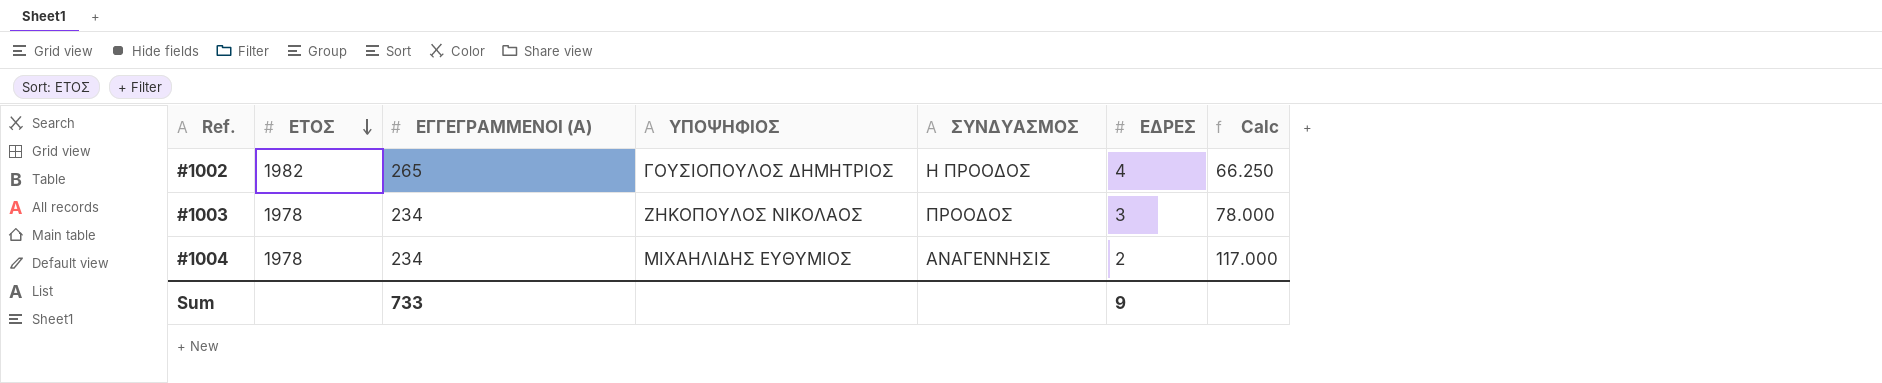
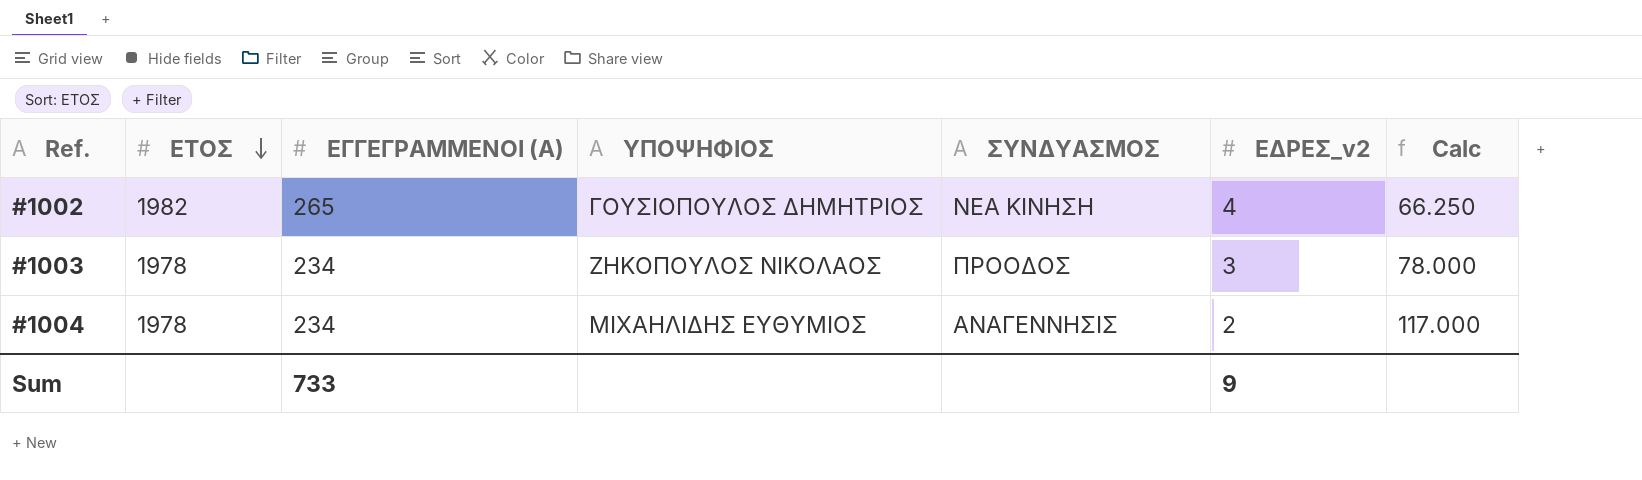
column name: ΕΔΡΕΣ -> ΕΔΡΕΣ_v2
#1002 | ΣΥΝΔΥΑΣΜΟΣ: Η ΠΡΟΟΔΟΣ -> ΝΕΑ ΚΙΝΗΣΗ

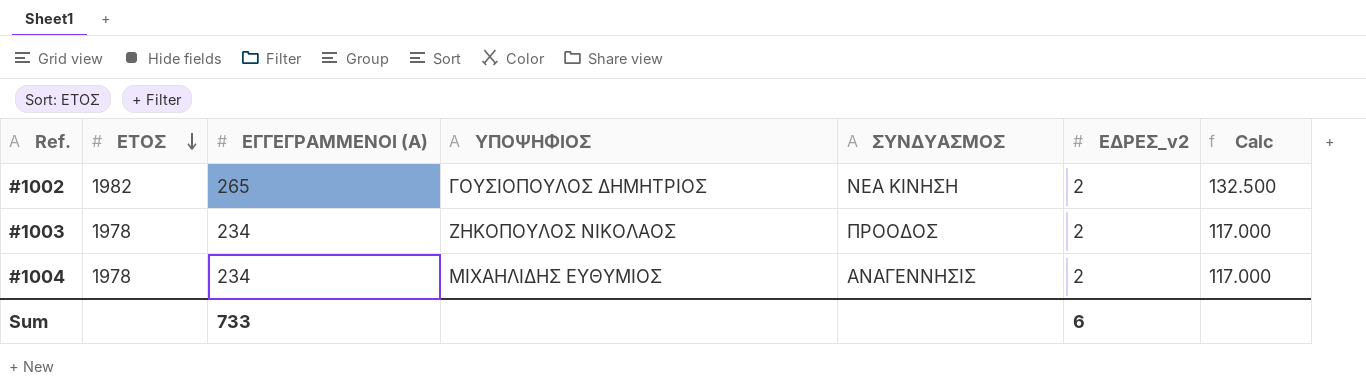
#1002 | ΕΔΡΕΣ_v2: 4 -> 2
#1002 | Calc: 66.250 -> 132.500
#1003 | ΕΔΡΕΣ_v2: 3 -> 2
#1003 | Calc: 78.000 -> 117.000
Sum | ΕΔΡΕΣ_v2: 9 -> 6

